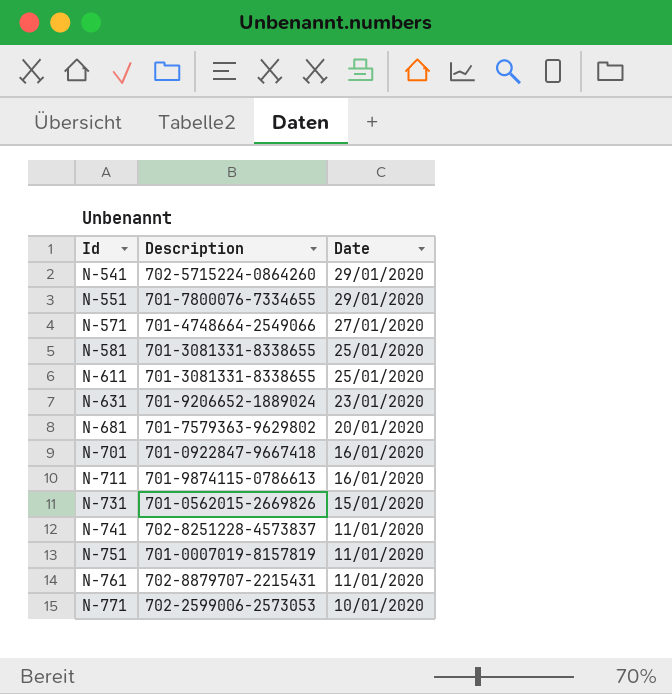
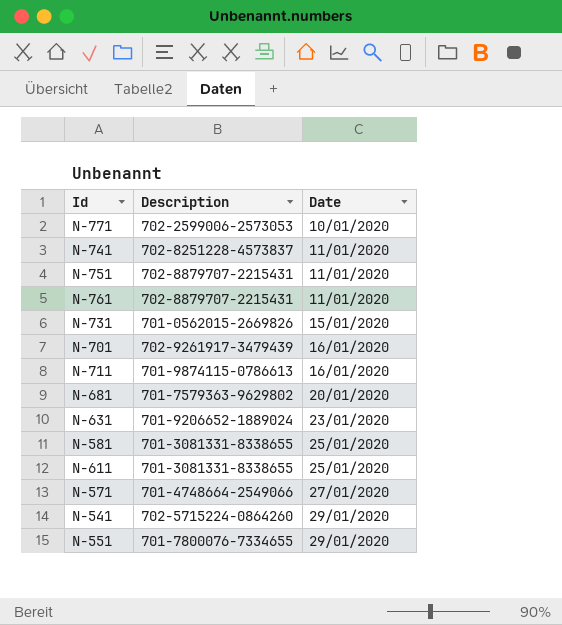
row order: Id ascending -> Date ascending
N-751 | Description: 701-0007019-8157819 -> 702-8879707-2215431
N-701 | Description: 701-0922847-9667418 -> 702-9261917-3479439

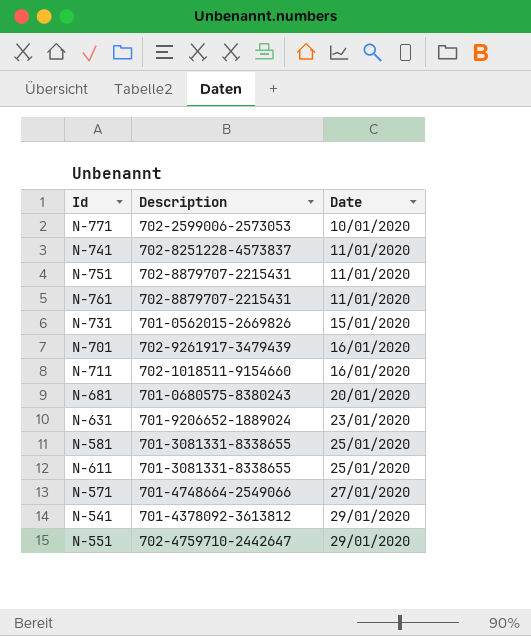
N-711 | Description: 701-9874115-0786613 -> 702-1018511-9154660
N-681 | Description: 701-7579363-9629802 -> 701-0680575-8380243
N-541 | Description: 702-5715224-0864260 -> 701-4378092-3613812
N-551 | Description: 701-7800076-7334655 -> 702-4759710-2442647

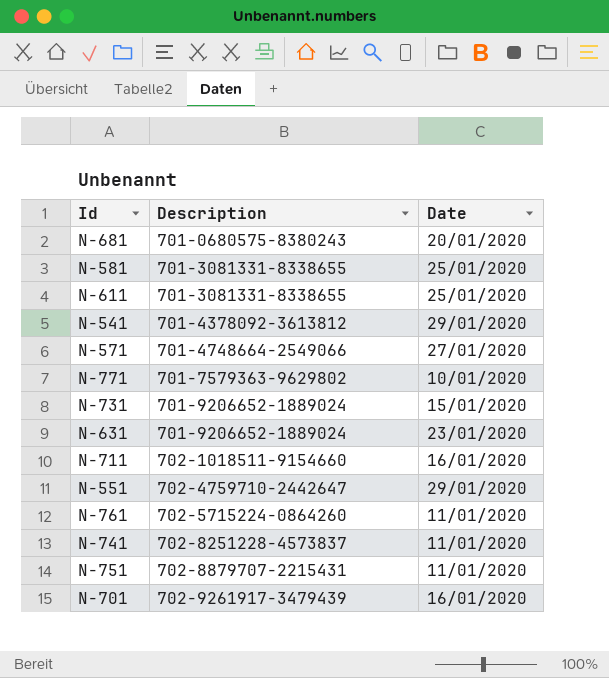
row order: Date ascending -> Description ascending
N-771 | Description: 702-2599006-2573053 -> 701-7579363-9629802
N-731 | Description: 701-0562015-2669826 -> 701-9206652-1889024
N-761 | Description: 702-8879707-2215431 -> 702-5715224-0864260

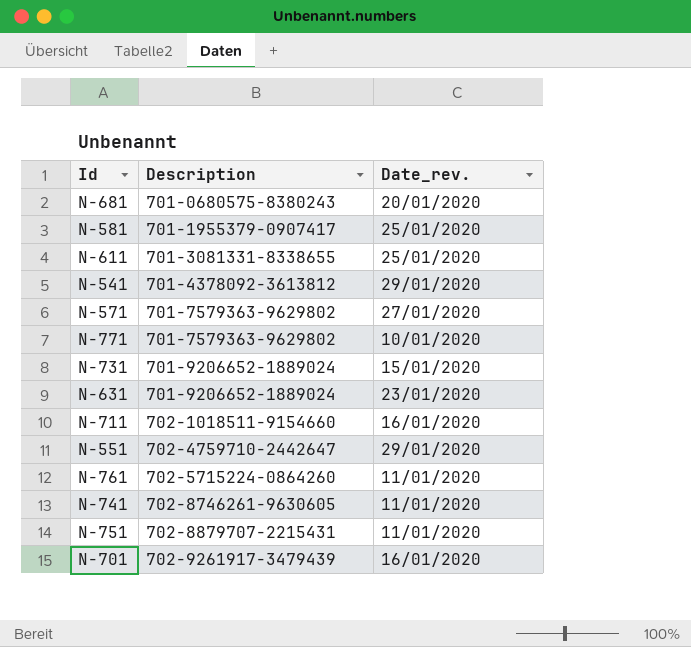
column name: Date -> Date_rev.
N-581 | Description: 701-3081331-8338655 -> 701-1955379-0907417
N-571 | Description: 701-4748664-2549066 -> 701-7579363-9629802
N-741 | Description: 702-8251228-4573837 -> 702-8746261-9630605

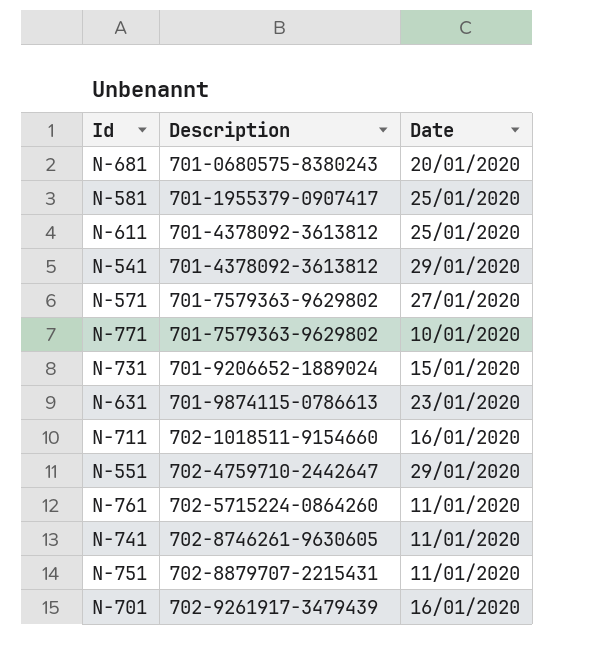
column name: Date_rev. -> Date
N-611 | Description: 701-3081331-8338655 -> 701-4378092-3613812
N-631 | Description: 701-9206652-1889024 -> 701-9874115-0786613

